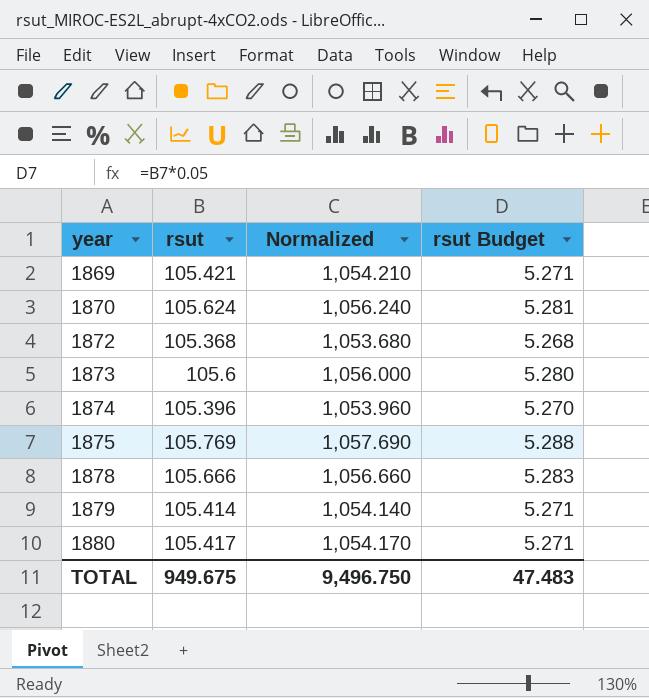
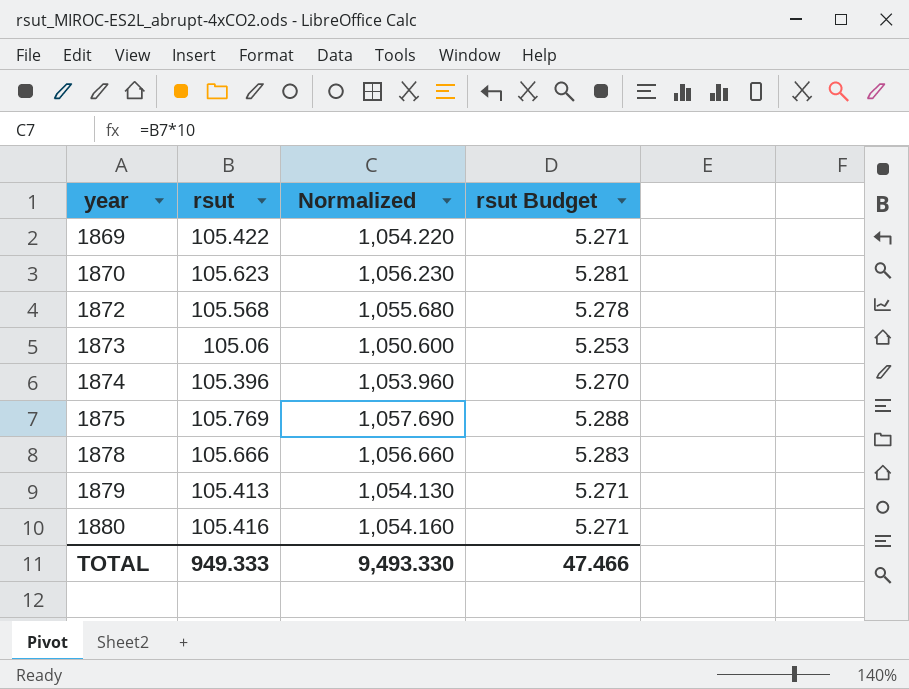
1869 | rsut: 105.421 -> 105.422
1869 | Normalized: 1,054.210 -> 1,054.220
1870 | rsut: 105.624 -> 105.623
1870 | Normalized: 1,056.240 -> 1,056.230
1872 | rsut: 105.368 -> 105.568
1872 | Normalized: 1,053.680 -> 1,055.680
1872 | rsut Budget: 5.268 -> 5.278
1873 | rsut: 105.6 -> 105.06
1873 | Normalized: 1,056.000 -> 1,050.600
1873 | rsut Budget: 5.280 -> 5.253
1879 | rsut: 105.414 -> 105.413
1879 | Normalized: 1,054.140 -> 1,054.130
1880 | rsut: 105.417 -> 105.416
1880 | Normalized: 1,054.170 -> 1,054.160
TOTAL | rsut: 949.675 -> 949.333
TOTAL | Normalized: 9,496.750 -> 9,493.330
TOTAL | rsut Budget: 47.483 -> 47.466

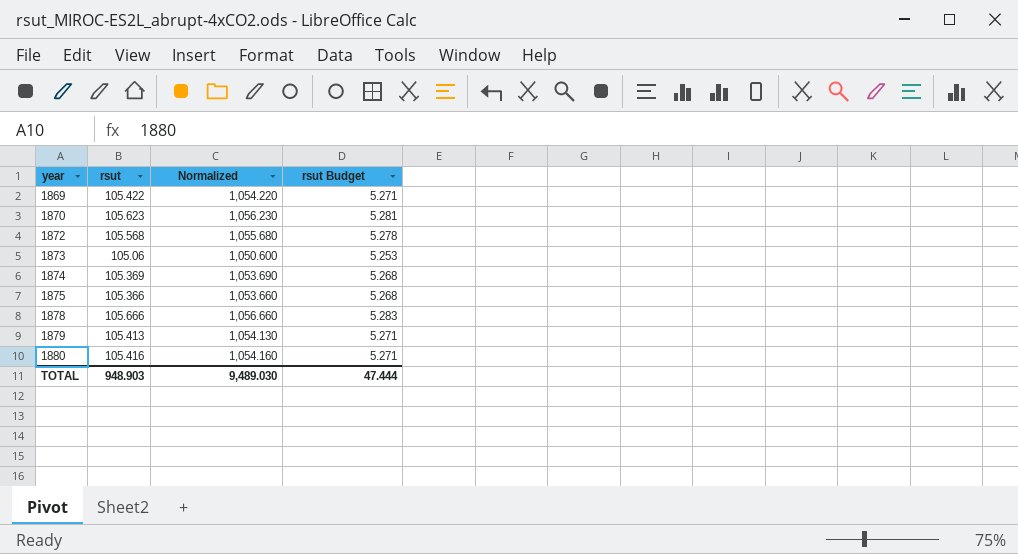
1874 | rsut: 105.396 -> 105.369
1874 | Normalized: 1,053.960 -> 1,053.690
1874 | rsut Budget: 5.270 -> 5.268
1875 | rsut: 105.769 -> 105.366
1875 | Normalized: 1,057.690 -> 1,053.660
1875 | rsut Budget: 5.288 -> 5.268
TOTAL | rsut: 949.333 -> 948.903
TOTAL | Normalized: 9,493.330 -> 9,489.030
TOTAL | rsut Budget: 47.466 -> 47.444

